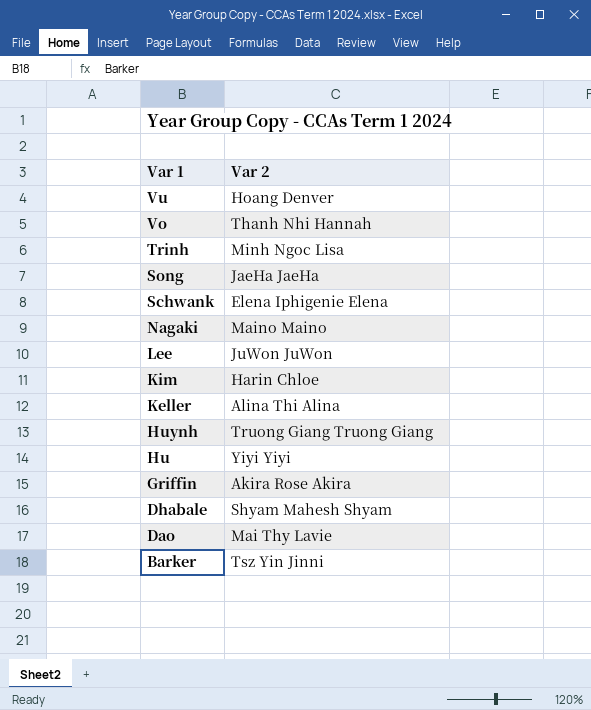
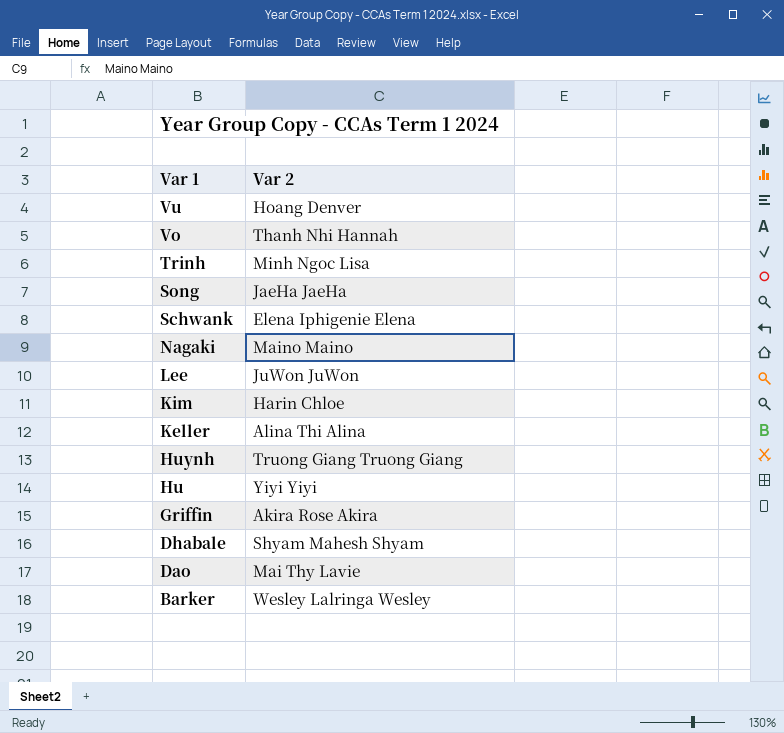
Barker | Var 2: Tsz Yin Jinni -> Wesley Lalringa Wesley

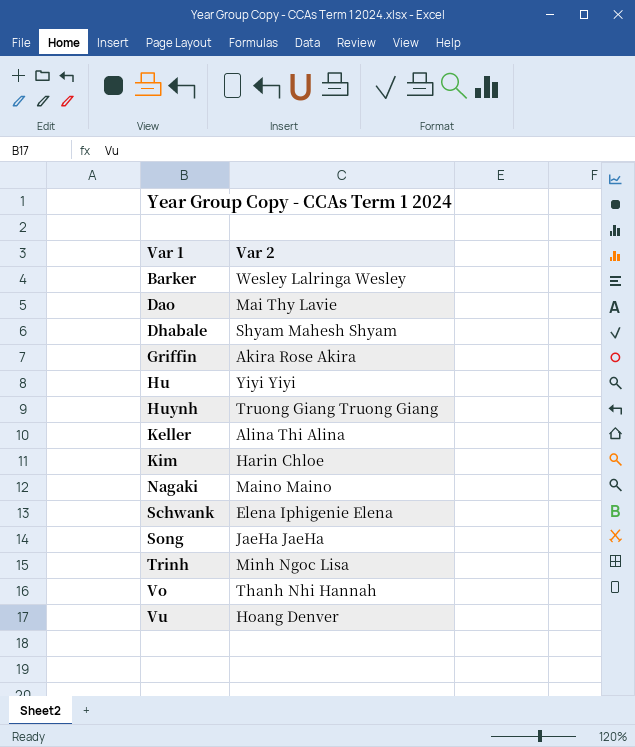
row order: Var 1 descending -> Var 1 ascending
row Lee: JuWon JuWon -> none

